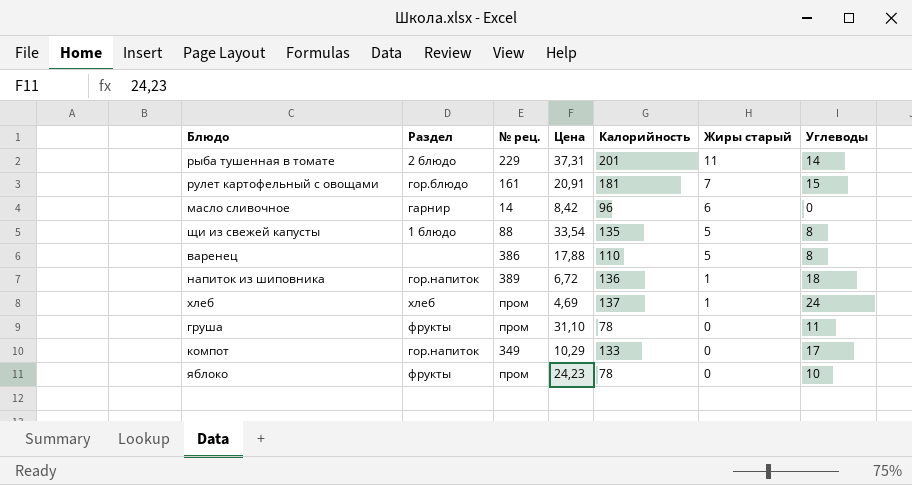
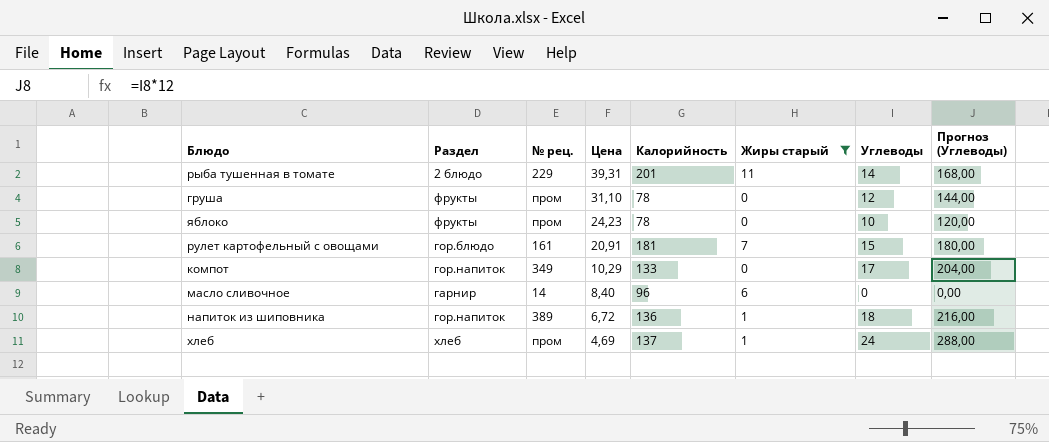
filter: none -> Жиры старый != 5
row order: Жиры старый descending -> Цена descending
column Прогноз (Углеводы) | formula: none -> [Углеводы] * 12
рыба тушенная в томате | Цена: 37,31 -> 39,31
груша | Углеводы: 11 -> 12
масло сливочное | Цена: 8,42 -> 8,40

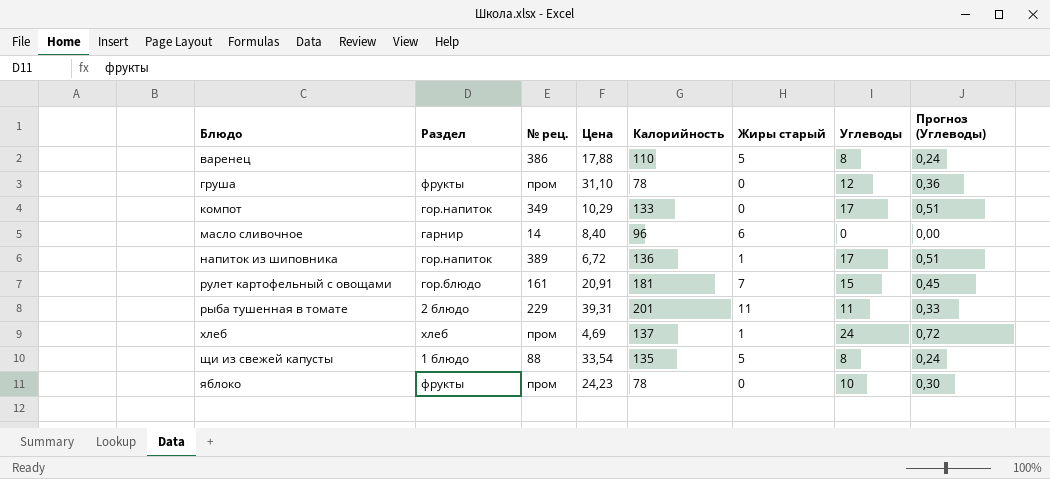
filter: Жиры старый != 5 -> none
row order: Цена descending -> Блюдо ascending
column Прогноз (Углеводы) | formula: [Углеводы] * 12 -> [Углеводы] * 0,03
напиток из шиповника | Углеводы: 18 -> 17
рыба тушенная в томате | Углеводы: 14 -> 11

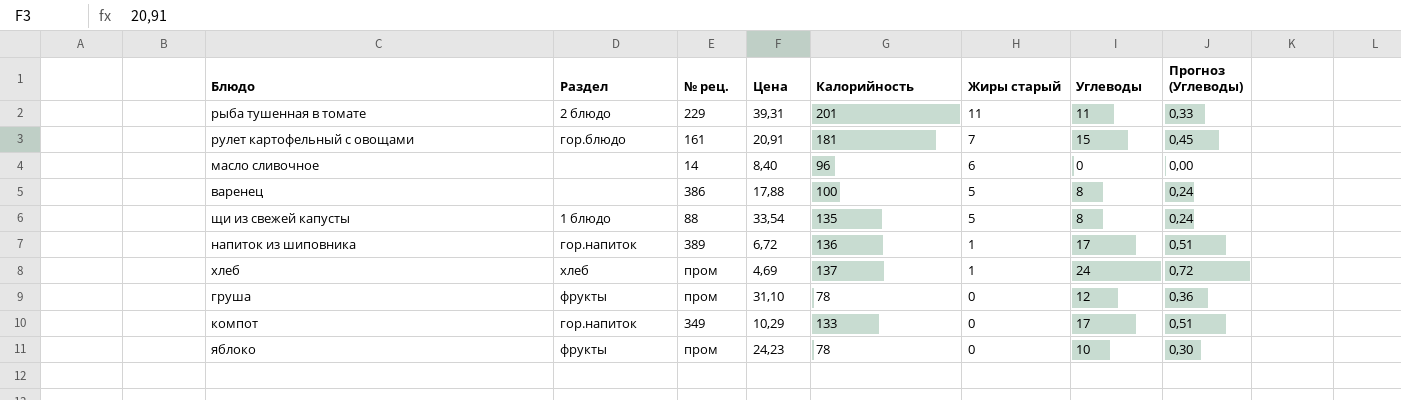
row order: Блюдо ascending -> Жиры старый descending
масло сливочное | Раздел: гарнир -> none
варенец | Калорийность: 110 -> 100

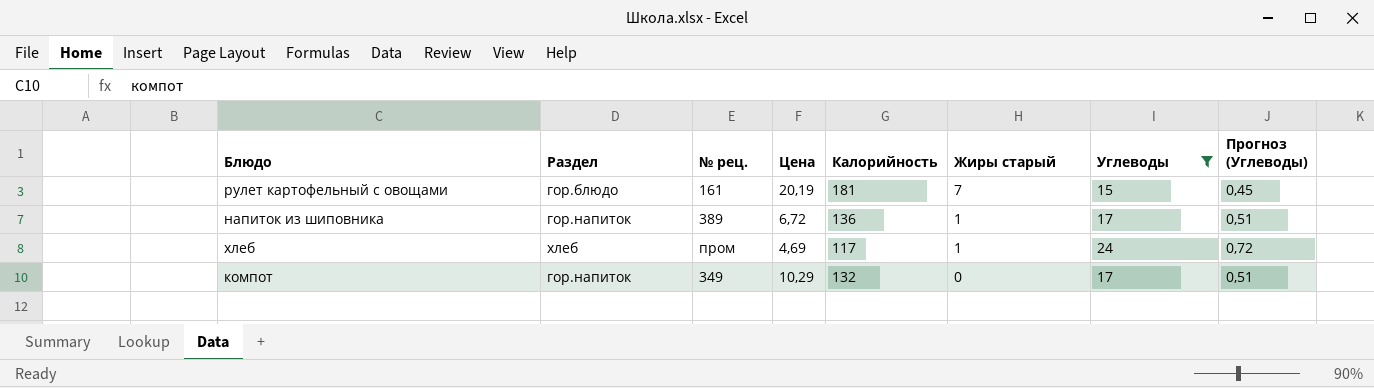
filter: none -> Углеводы >= 15
рулет картофельный с овощами | Цена: 20,91 -> 20,19
хлеб | Калорийность: 137 -> 117
компот | Калорийность: 133 -> 132

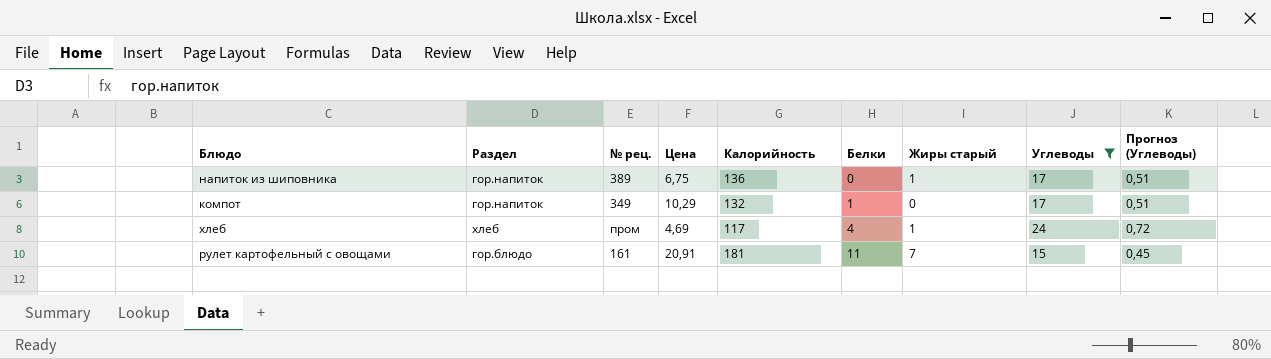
row order: Жиры старый descending -> Белки ascending
column Белки | position: none -> 6
напиток из шиповника | Цена: 6,72 -> 6,75
рулет картофельный с овощами | Цена: 20,19 -> 20,91

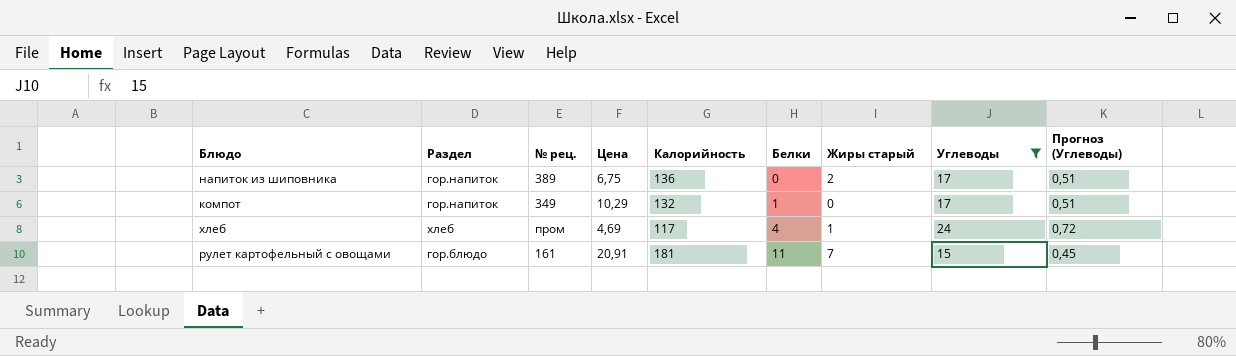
напиток из шиповника | Жиры старый: 1 -> 2

